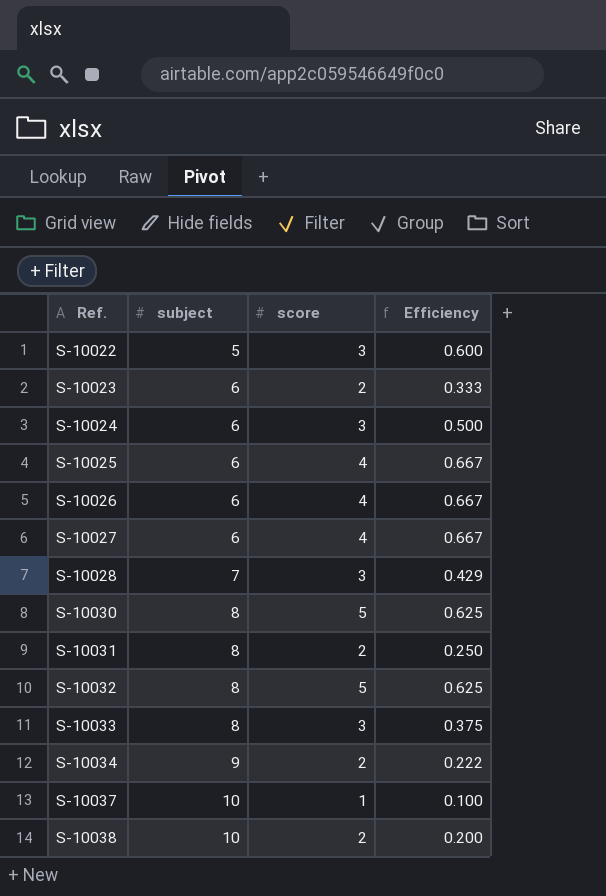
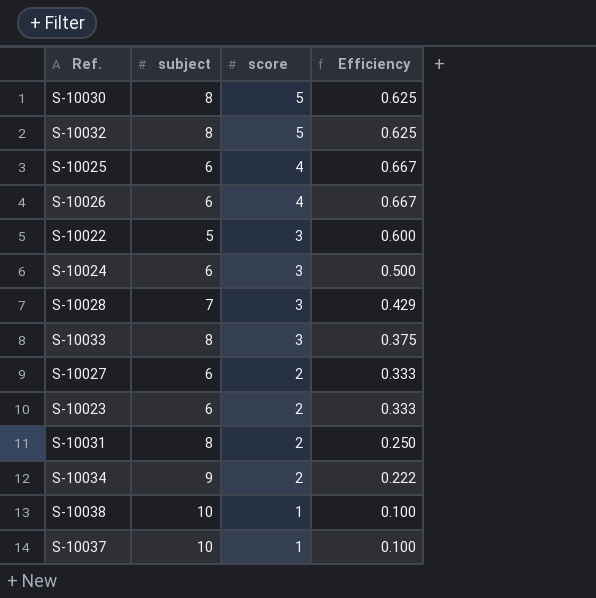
row order: Ref. ascending -> score descending
S-10027 | score: 4 -> 2
S-10027 | Efficiency: 0.667 -> 0.333
S-10038 | score: 2 -> 1
S-10038 | Efficiency: 0.200 -> 0.100

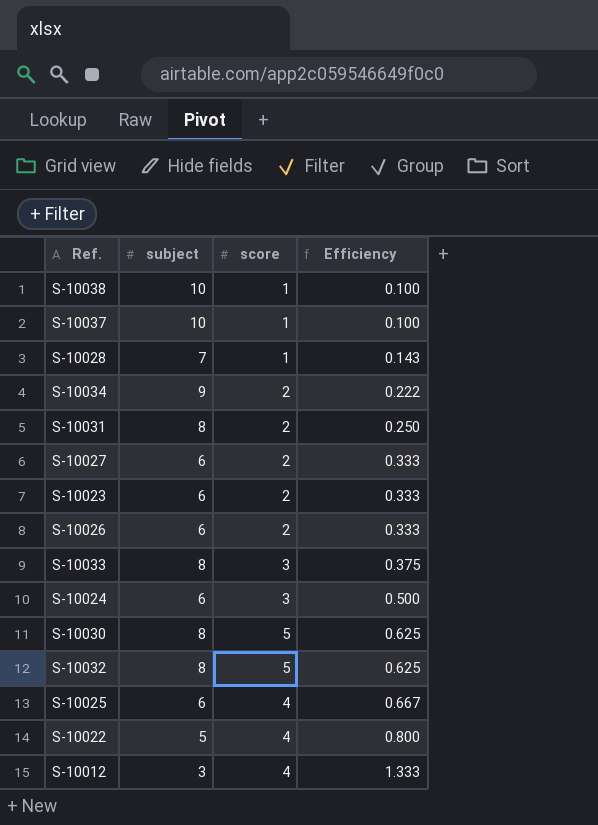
row order: score descending -> Efficiency ascending
S-10028 | score: 3 -> 1
S-10028 | Efficiency: 0.429 -> 0.143
S-10026 | score: 4 -> 2
S-10026 | Efficiency: 0.667 -> 0.333
S-10022 | score: 3 -> 4
S-10022 | Efficiency: 0.600 -> 0.800
row S-10012: none -> 3 | 4 | 1.333

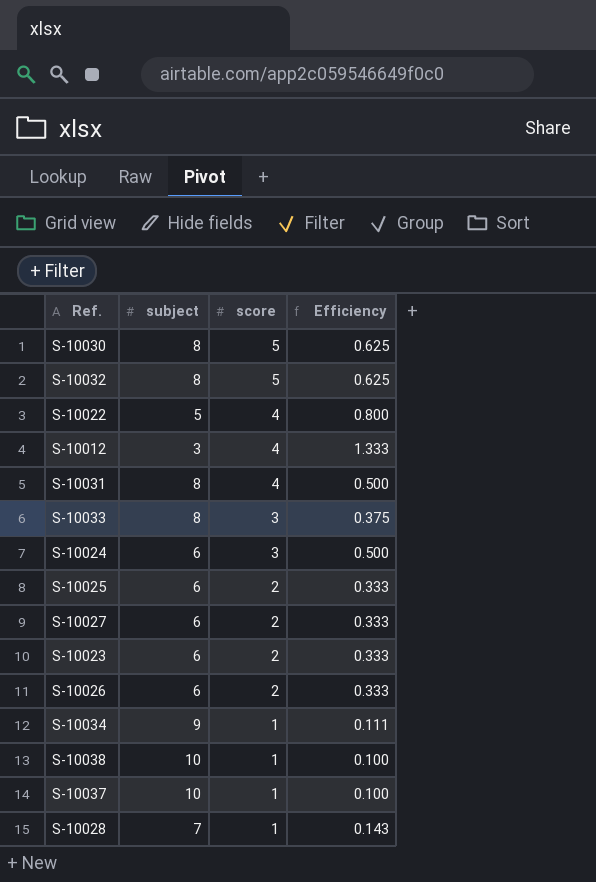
row order: Efficiency ascending -> score descending
S-10031 | score: 2 -> 4
S-10031 | Efficiency: 0.250 -> 0.500
S-10025 | score: 4 -> 2
S-10025 | Efficiency: 0.667 -> 0.333
S-10034 | score: 2 -> 1
S-10034 | Efficiency: 0.222 -> 0.111

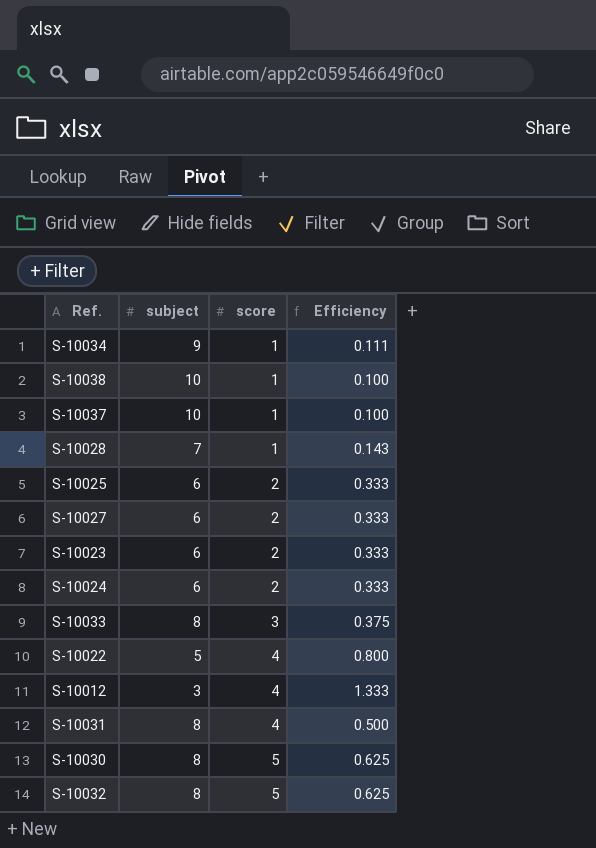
row order: score descending -> score ascending
row S-10026: 6 | 2 | 0.333 -> none
S-10024 | score: 3 -> 2
S-10024 | Efficiency: 0.500 -> 0.333

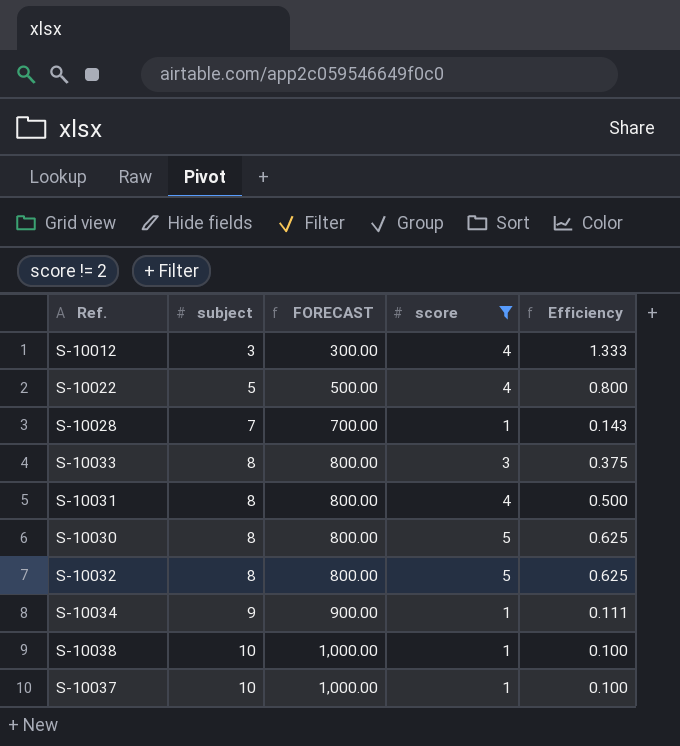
filter: none -> score != 2
row order: score ascending -> subject ascending
column FORECAST | formula: none -> [subject] * 100

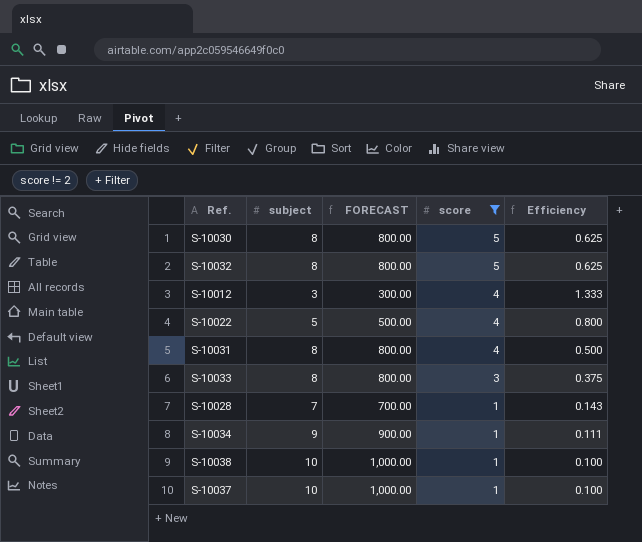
row order: subject ascending -> score descending

